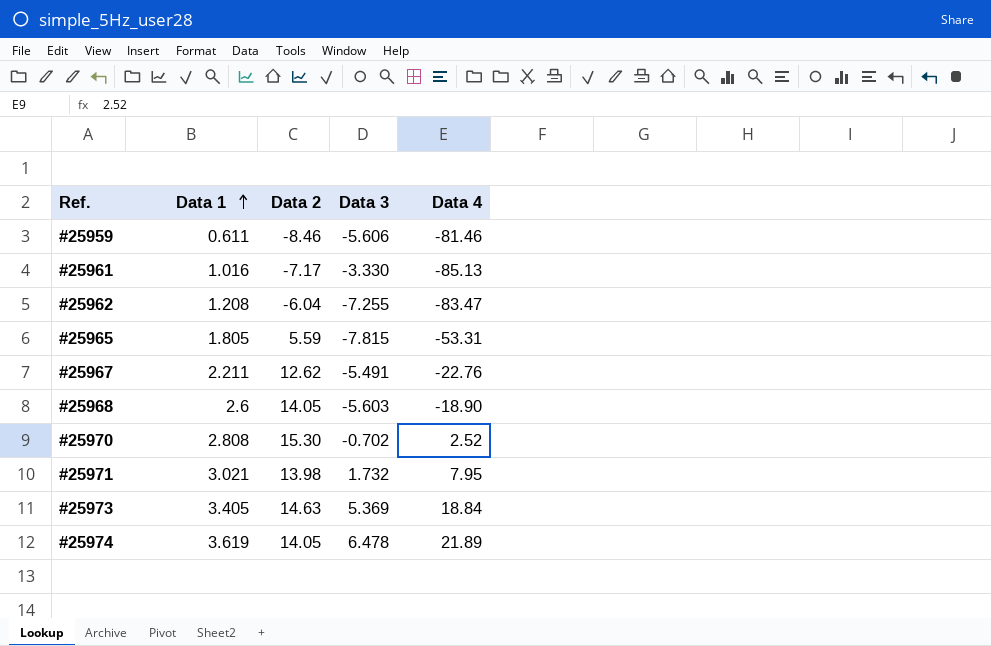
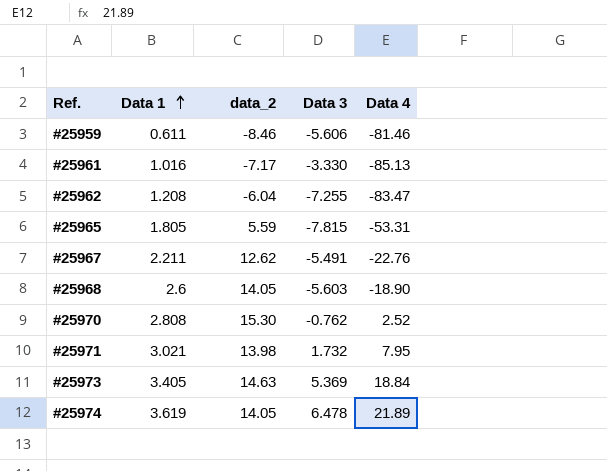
column name: Data 2 -> data_2
#25970 | Data 3: -0.702 -> -0.762

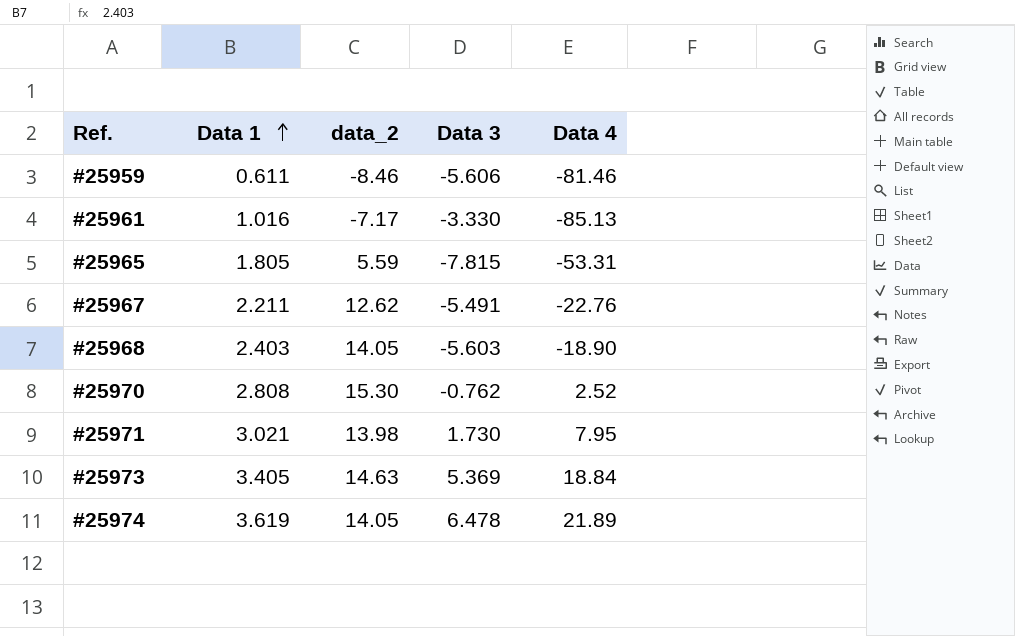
row #25962: 1.208 | -6.04 | -7.255 | -83.47 -> none
#25968 | Data 1: 2.6 -> 2.403
#25971 | Data 3: 1.732 -> 1.730

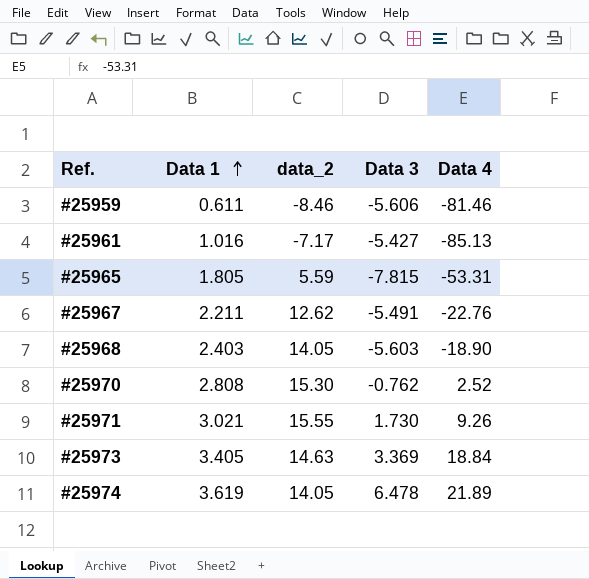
#25961 | Data 3: -3.330 -> -5.427
#25971 | data_2: 13.98 -> 15.55
#25971 | Data 4: 7.95 -> 9.26
#25973 | Data 3: 5.369 -> 3.369

